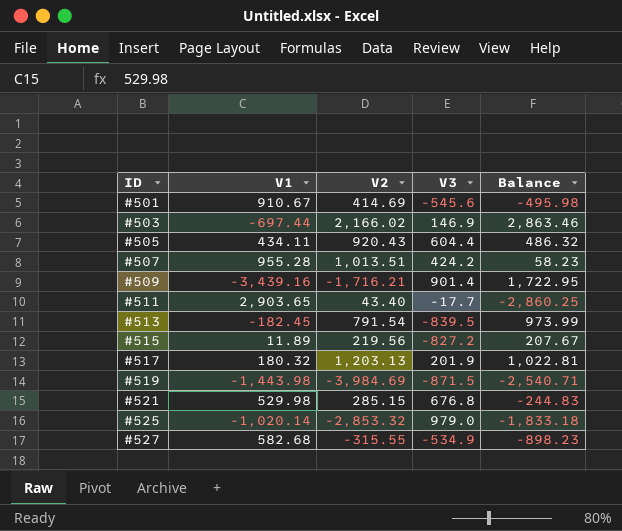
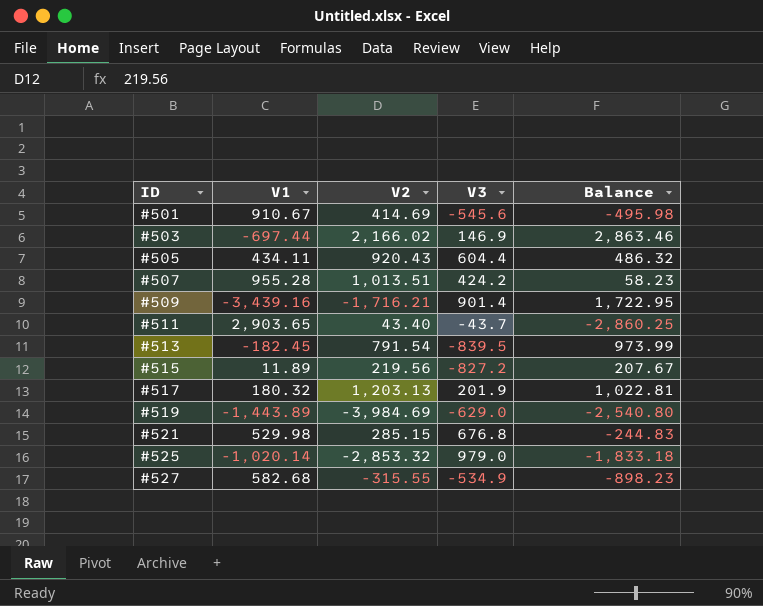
#511 | V3: -17.7 -> -43.7
#519 | V1: -1,443.98 -> -1,443.89
#519 | V3: -871.5 -> -629.0
#519 | Balance: -2,540.71 -> -2,540.80

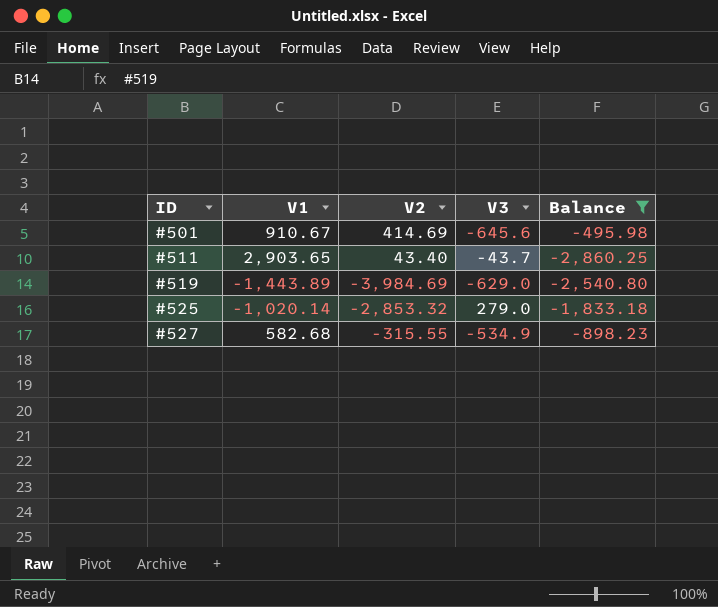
filter: none -> Balance <= -495.98
#501 | V3: -545.6 -> -645.6
#525 | V3: 979.0 -> 279.0

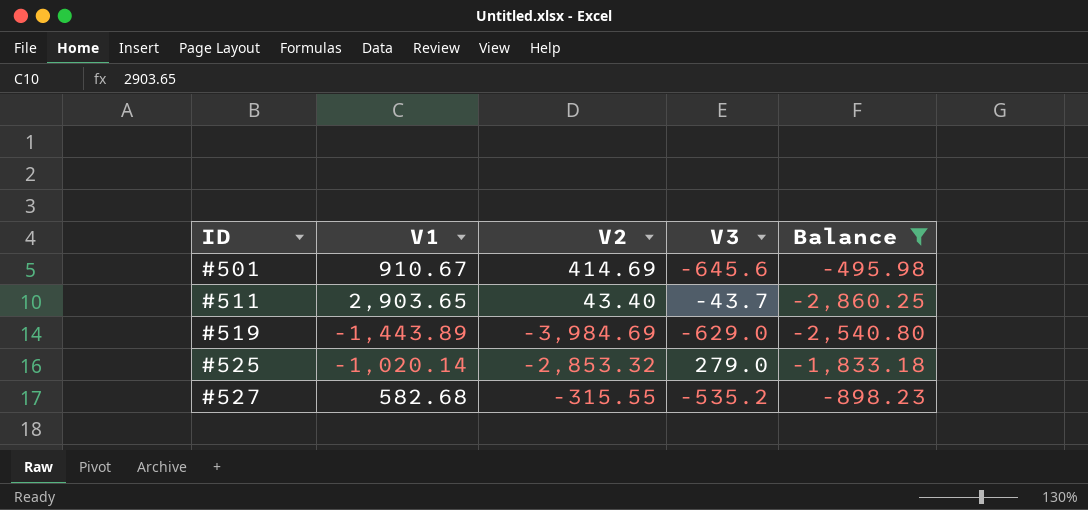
#527 | V3: -534.9 -> -535.2

